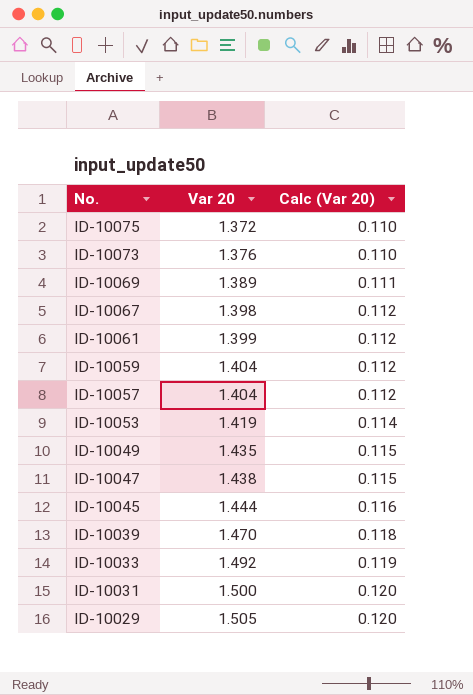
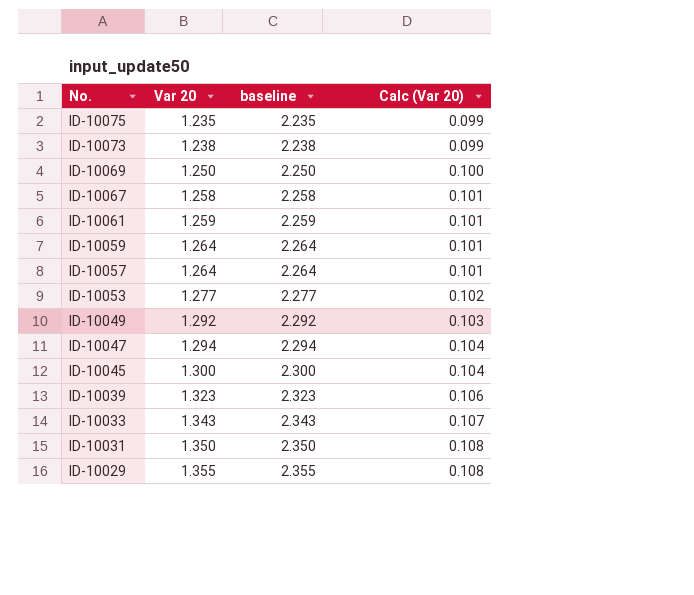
column baseline | formula: none -> [Var 20] + 1
ID-10075 | Var 20: 1.372 -> 1.235
ID-10075 | Calc (Var 20): 0.110 -> 0.099
ID-10073 | Var 20: 1.376 -> 1.238
ID-10073 | Calc (Var 20): 0.110 -> 0.099
ID-10069 | Var 20: 1.389 -> 1.250
ID-10069 | Calc (Var 20): 0.111 -> 0.100
ID-10067 | Var 20: 1.398 -> 1.258
ID-10067 | Calc (Var 20): 0.112 -> 0.101
ID-10061 | Var 20: 1.399 -> 1.259
ID-10061 | Calc (Var 20): 0.112 -> 0.101
ID-10059 | Var 20: 1.404 -> 1.264
ID-10059 | Calc (Var 20): 0.112 -> 0.101
ID-10057 | Var 20: 1.404 -> 1.264
ID-10057 | Calc (Var 20): 0.112 -> 0.101
ID-10053 | Var 20: 1.419 -> 1.277
ID-10053 | Calc (Var 20): 0.114 -> 0.102
ID-10049 | Var 20: 1.435 -> 1.292
ID-10049 | Calc (Var 20): 0.115 -> 0.103
ID-10047 | Var 20: 1.438 -> 1.294
ID-10047 | Calc (Var 20): 0.115 -> 0.104
ID-10045 | Var 20: 1.444 -> 1.300
ID-10045 | Calc (Var 20): 0.116 -> 0.104
ID-10039 | Var 20: 1.470 -> 1.323
ID-10039 | Calc (Var 20): 0.118 -> 0.106
ID-10033 | Var 20: 1.492 -> 1.343
ID-10033 | Calc (Var 20): 0.119 -> 0.107
ID-10031 | Var 20: 1.500 -> 1.350
ID-10031 | Calc (Var 20): 0.120 -> 0.108
ID-10029 | Var 20: 1.505 -> 1.355
ID-10029 | Calc (Var 20): 0.120 -> 0.108

